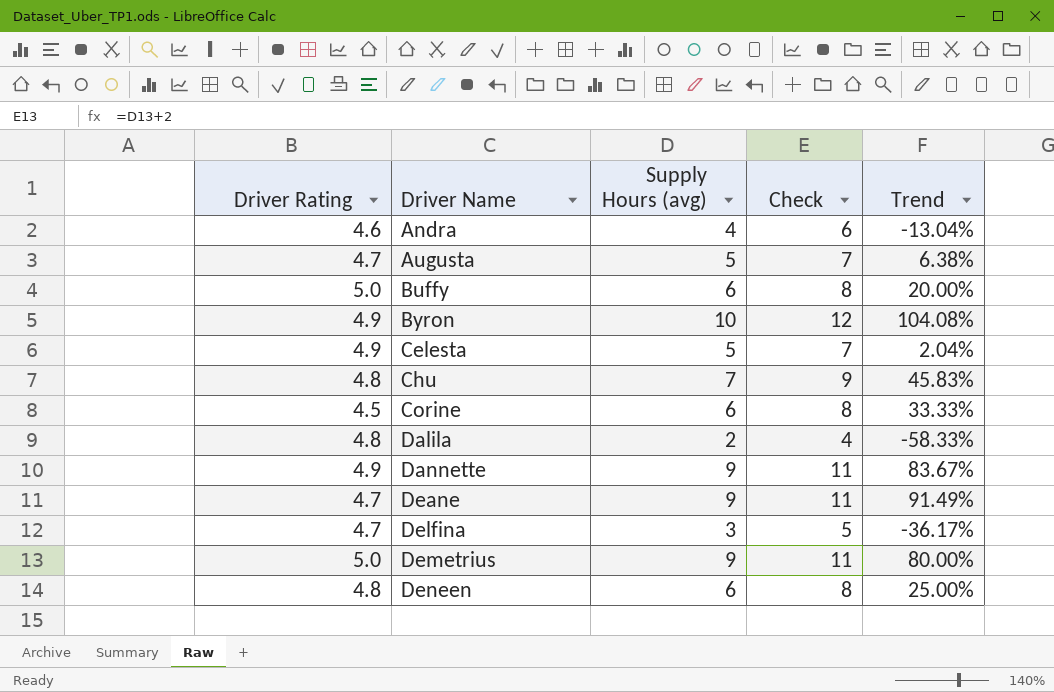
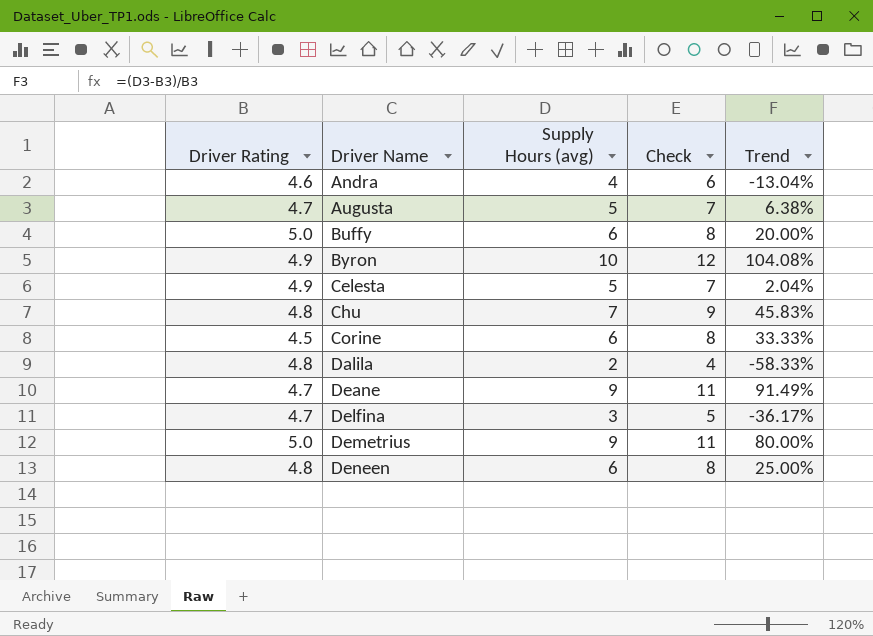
row Dannette: 4.9 | 9 | 11 | 83.67% -> none

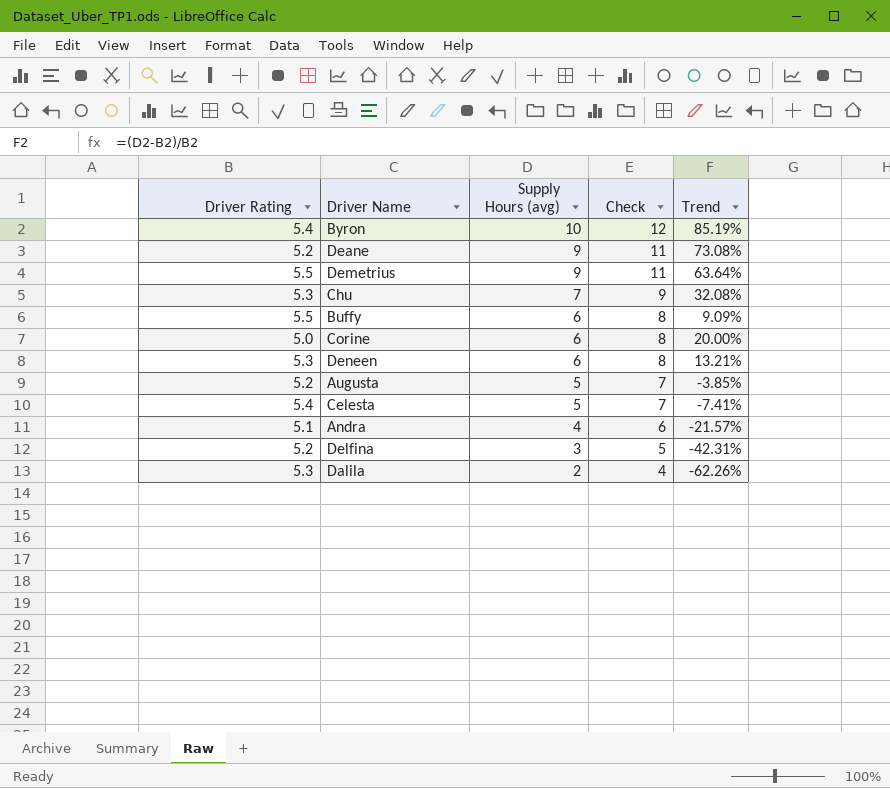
row order: Driver Name ascending -> Supply Hours (avg) descending
Byron | Driver Rating: 4.9 -> 5.4
Byron | Trend: 104.08% -> 85.19%
Deane | Driver Rating: 4.7 -> 5.2
Deane | Trend: 91.49% -> 73.08%
Demetrius | Driver Rating: 5.0 -> 5.5
Demetrius | Trend: 80.00% -> 63.64%
Chu | Driver Rating: 4.8 -> 5.3
Chu | Trend: 45.83% -> 32.08%
Buffy | Driver Rating: 5.0 -> 5.5
Buffy | Trend: 20.00% -> 9.09%
Corine | Driver Rating: 4.5 -> 5.0
Corine | Trend: 33.33% -> 20.00%
Deneen | Driver Rating: 4.8 -> 5.3
Deneen | Trend: 25.00% -> 13.21%
Augusta | Driver Rating: 4.7 -> 5.2
Augusta | Trend: 6.38% -> -3.85%
Celesta | Driver Rating: 4.9 -> 5.4
Celesta | Trend: 2.04% -> -7.41%
Andra | Driver Rating: 4.6 -> 5.1
Andra | Trend: -13.04% -> -21.57%
Delfina | Driver Rating: 4.7 -> 5.2
Delfina | Trend: -36.17% -> -42.31%
Dalila | Driver Rating: 4.8 -> 5.3
Dalila | Trend: -58.33% -> -62.26%

